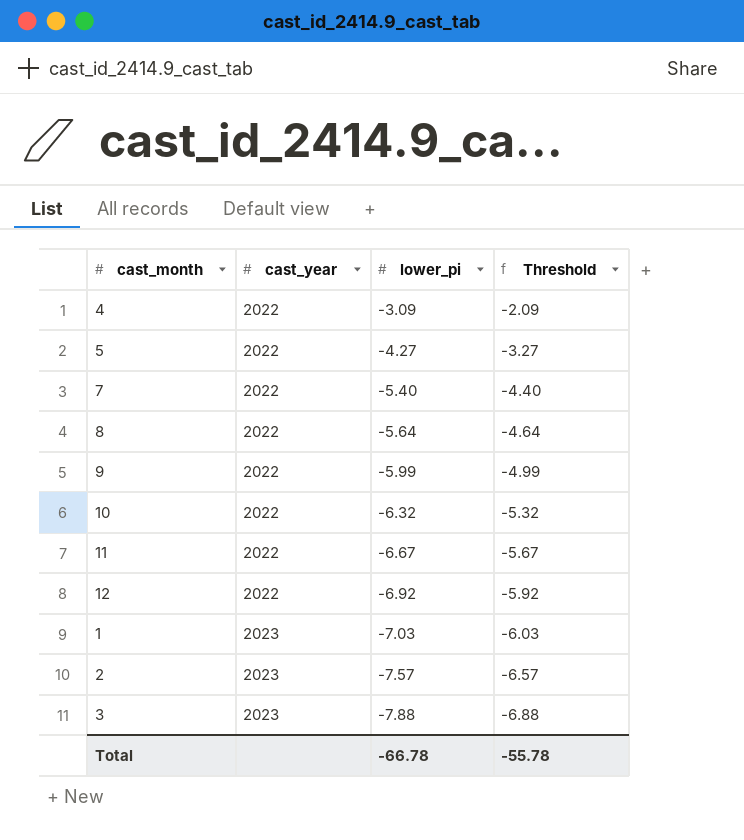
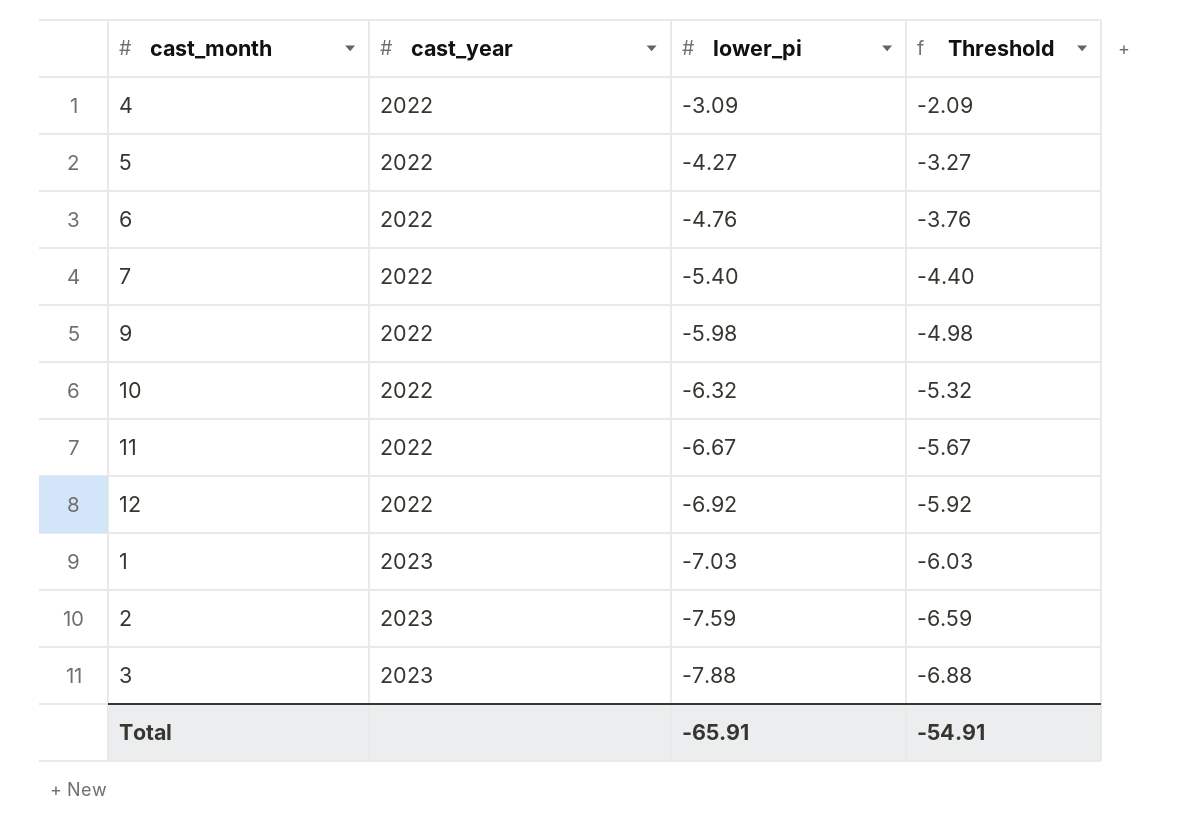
row 8: 2022 | -5.64 | -4.64 -> none
row 6: none -> 2022 | -4.76 | -3.76
9 | lower_pi: -5.99 -> -5.98
9 | Threshold: -4.99 -> -4.98
2 | lower_pi: -7.57 -> -7.59
2 | Threshold: -6.57 -> -6.59
Total | lower_pi: -66.78 -> -65.91
Total | Threshold: -55.78 -> -54.91

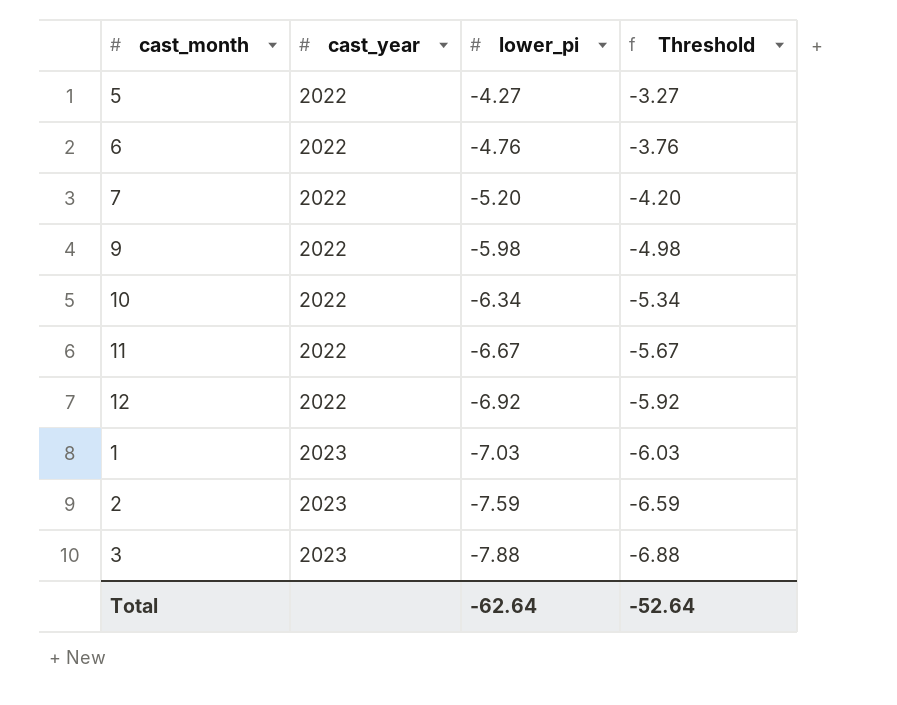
row 4: 2022 | -3.09 | -2.09 -> none
7 | lower_pi: -5.40 -> -5.20
7 | Threshold: -4.40 -> -4.20
10 | lower_pi: -6.32 -> -6.34
10 | Threshold: -5.32 -> -5.34
Total | lower_pi: -65.91 -> -62.64
Total | Threshold: -54.91 -> -52.64

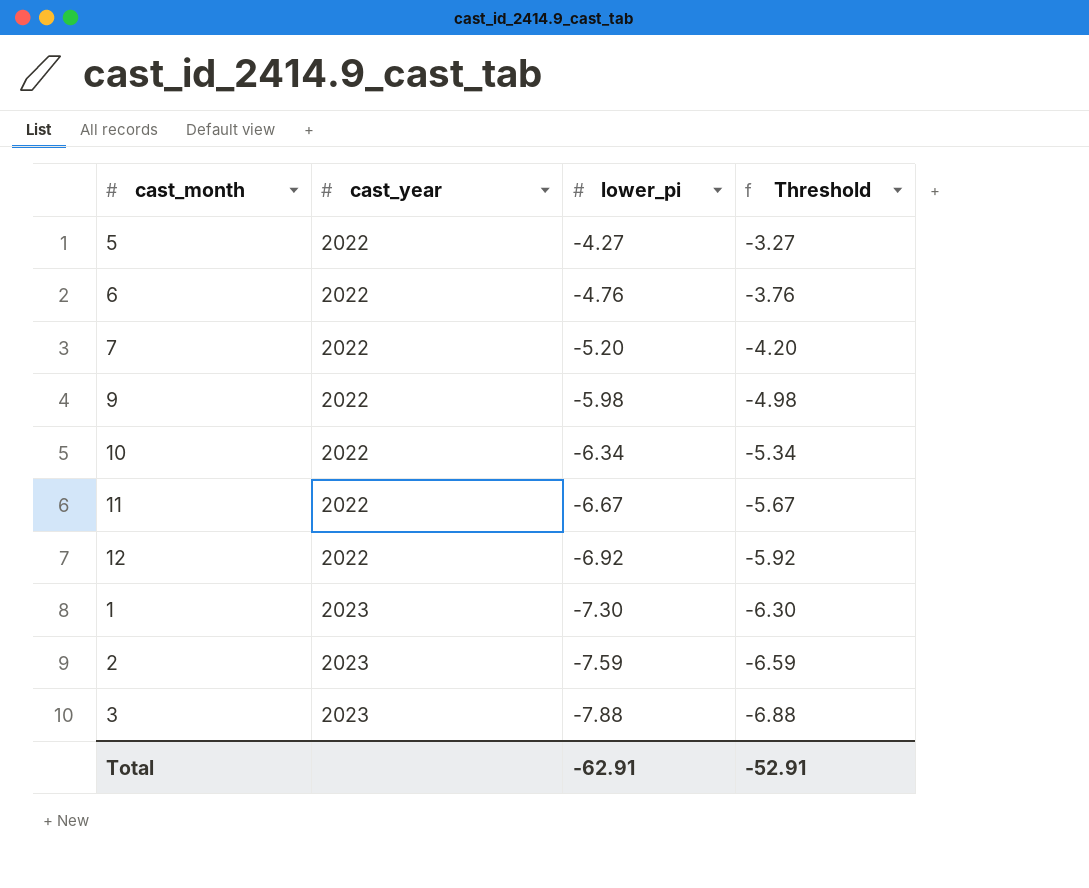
1 | lower_pi: -7.03 -> -7.30
1 | Threshold: -6.03 -> -6.30
Total | lower_pi: -62.64 -> -62.91
Total | Threshold: -52.64 -> -52.91

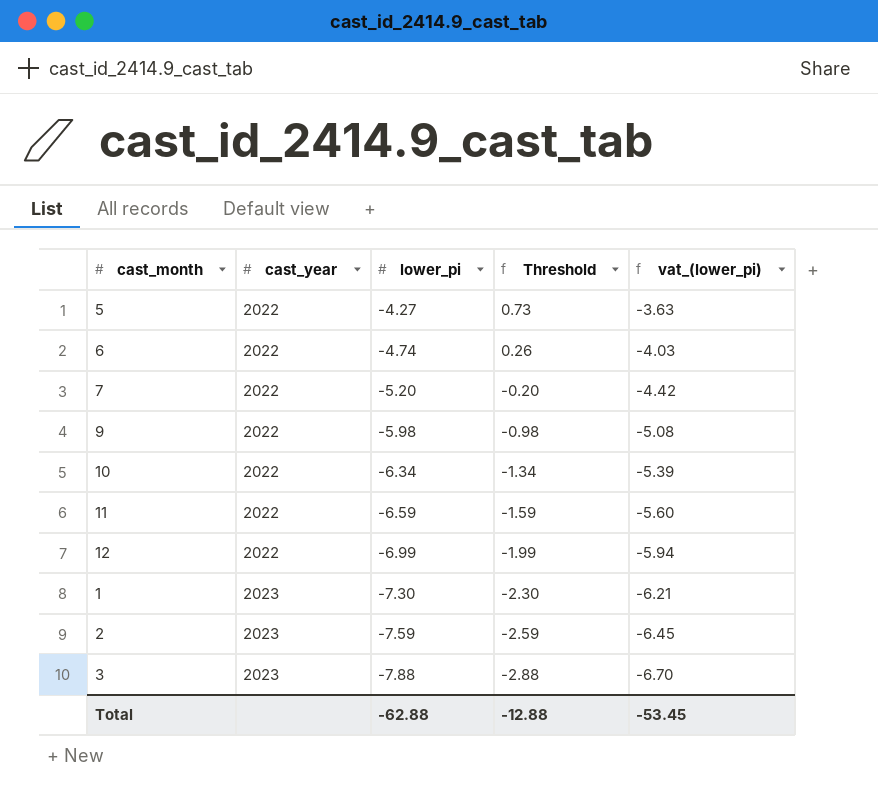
column Threshold | formula: [lower_pi] + 1 -> [lower_pi] + 5
column vat_(lower_pi) | formula: none -> [lower_pi] * 0.85
6 | lower_pi: -4.76 -> -4.74
11 | lower_pi: -6.67 -> -6.59
12 | lower_pi: -6.92 -> -6.99
Total | lower_pi: -62.91 -> -62.88
Total | Threshold: -52.91 -> -12.88

